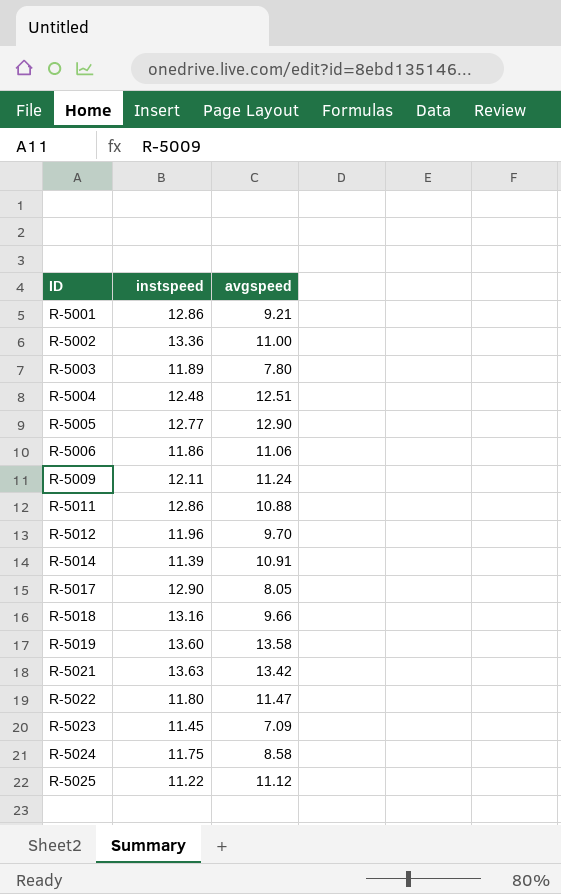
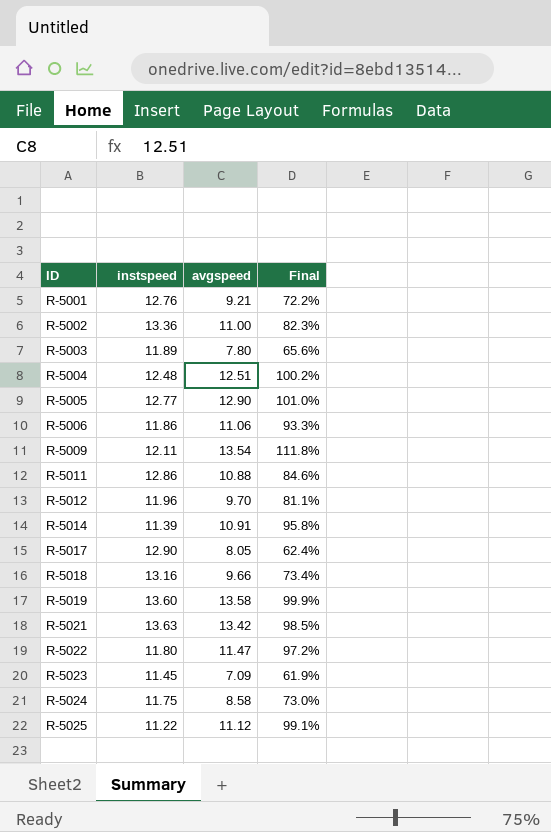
column Final | formula: none -> [avgspeed] / [instspeed]
R-5001 | instspeed: 12.86 -> 12.76
R-5009 | avgspeed: 11.24 -> 13.54

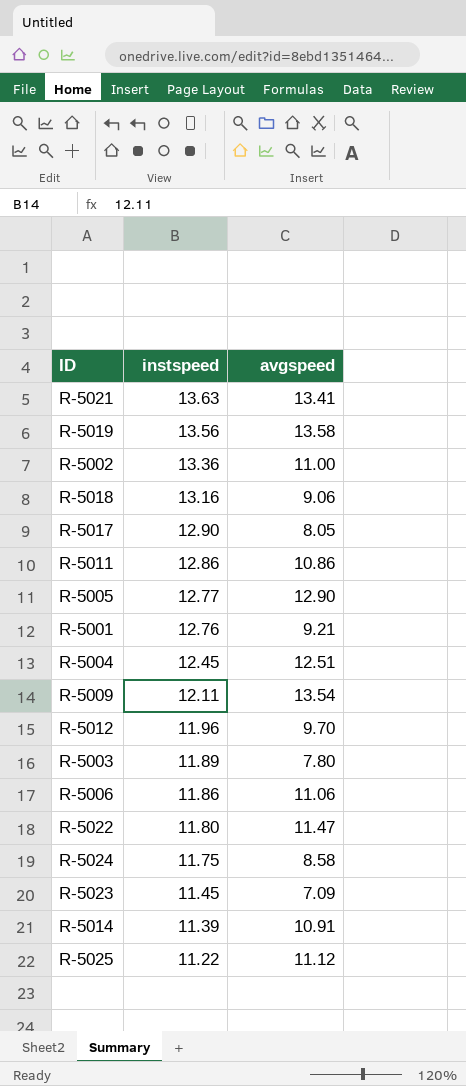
row order: ID ascending -> instspeed descending
column Final | formula: [avgspeed] / [instspeed] -> none
R-5021 | avgspeed: 13.42 -> 13.41
R-5019 | instspeed: 13.60 -> 13.56
R-5018 | avgspeed: 9.66 -> 9.06
R-5011 | avgspeed: 10.88 -> 10.86
R-5004 | instspeed: 12.48 -> 12.45

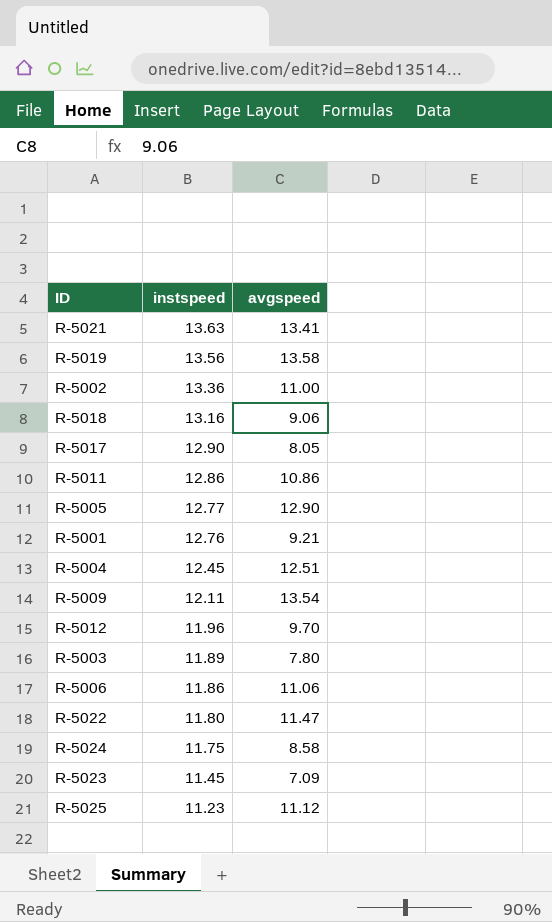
row R-5014: 11.39 | 10.91 -> none
R-5025 | instspeed: 11.22 -> 11.23

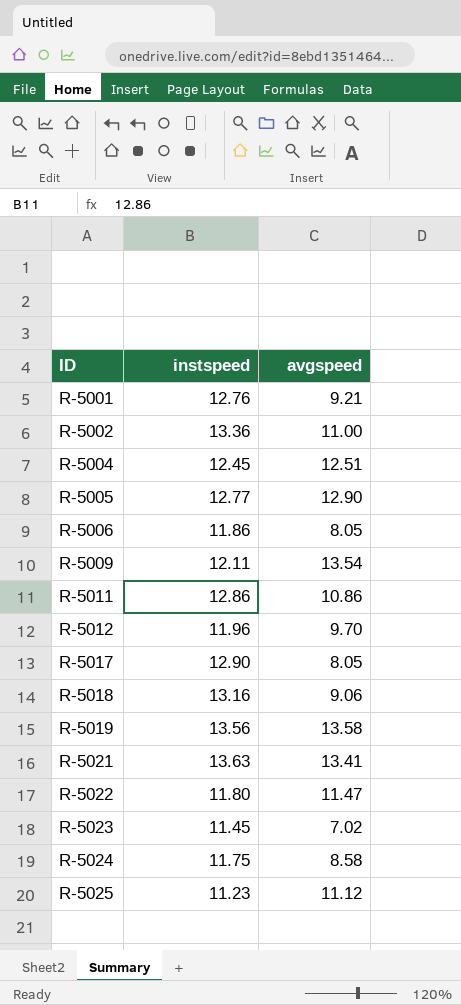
row order: instspeed descending -> ID ascending
row R-5003: 11.89 | 7.80 -> none
R-5006 | avgspeed: 11.06 -> 8.05
R-5023 | avgspeed: 7.09 -> 7.02

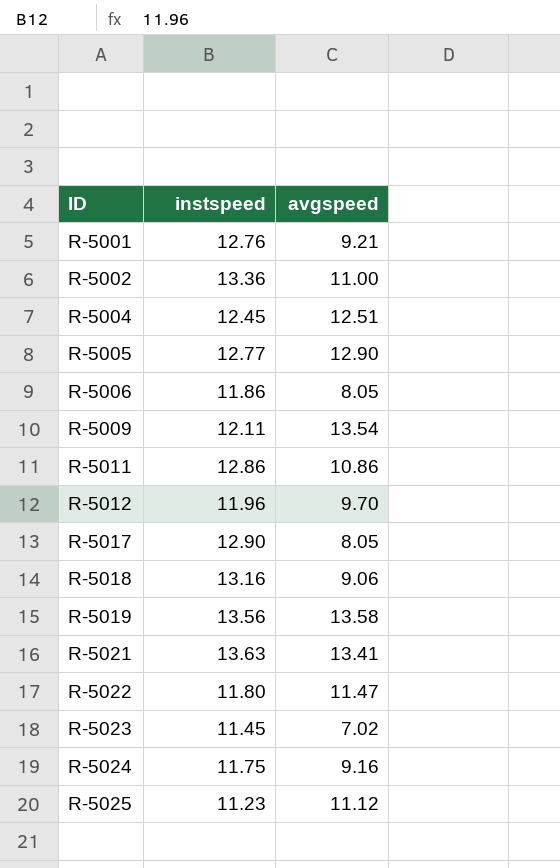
R-5024 | avgspeed: 8.58 -> 9.16

